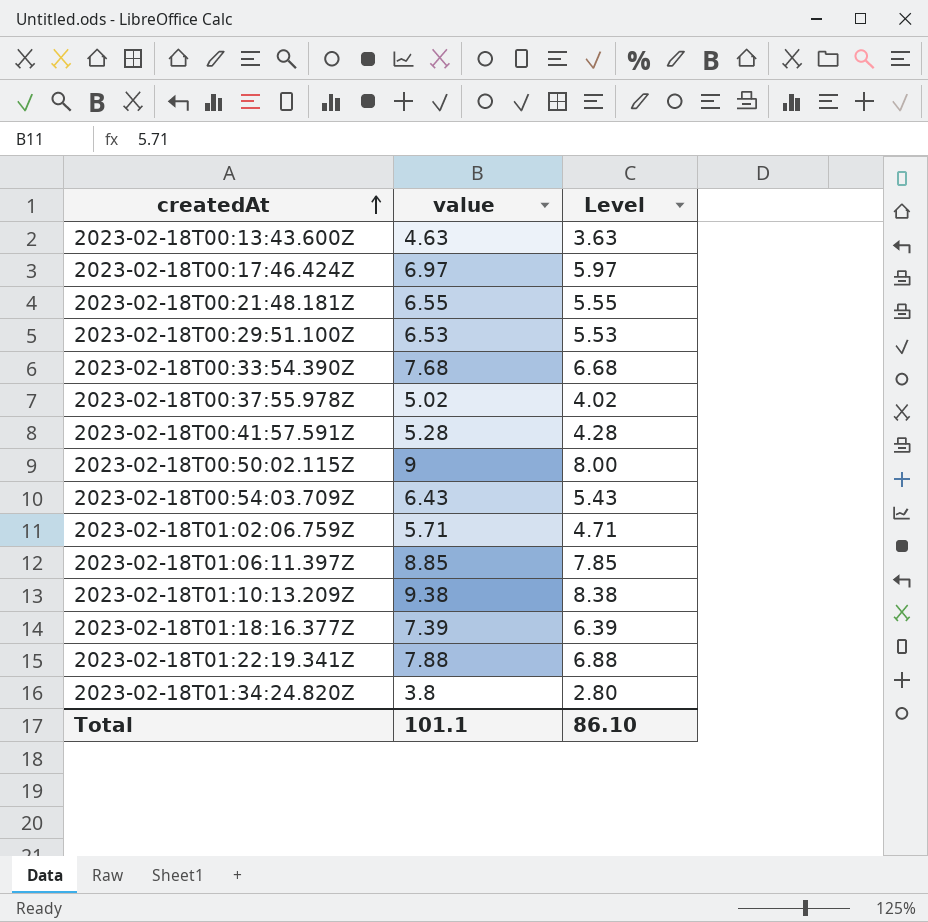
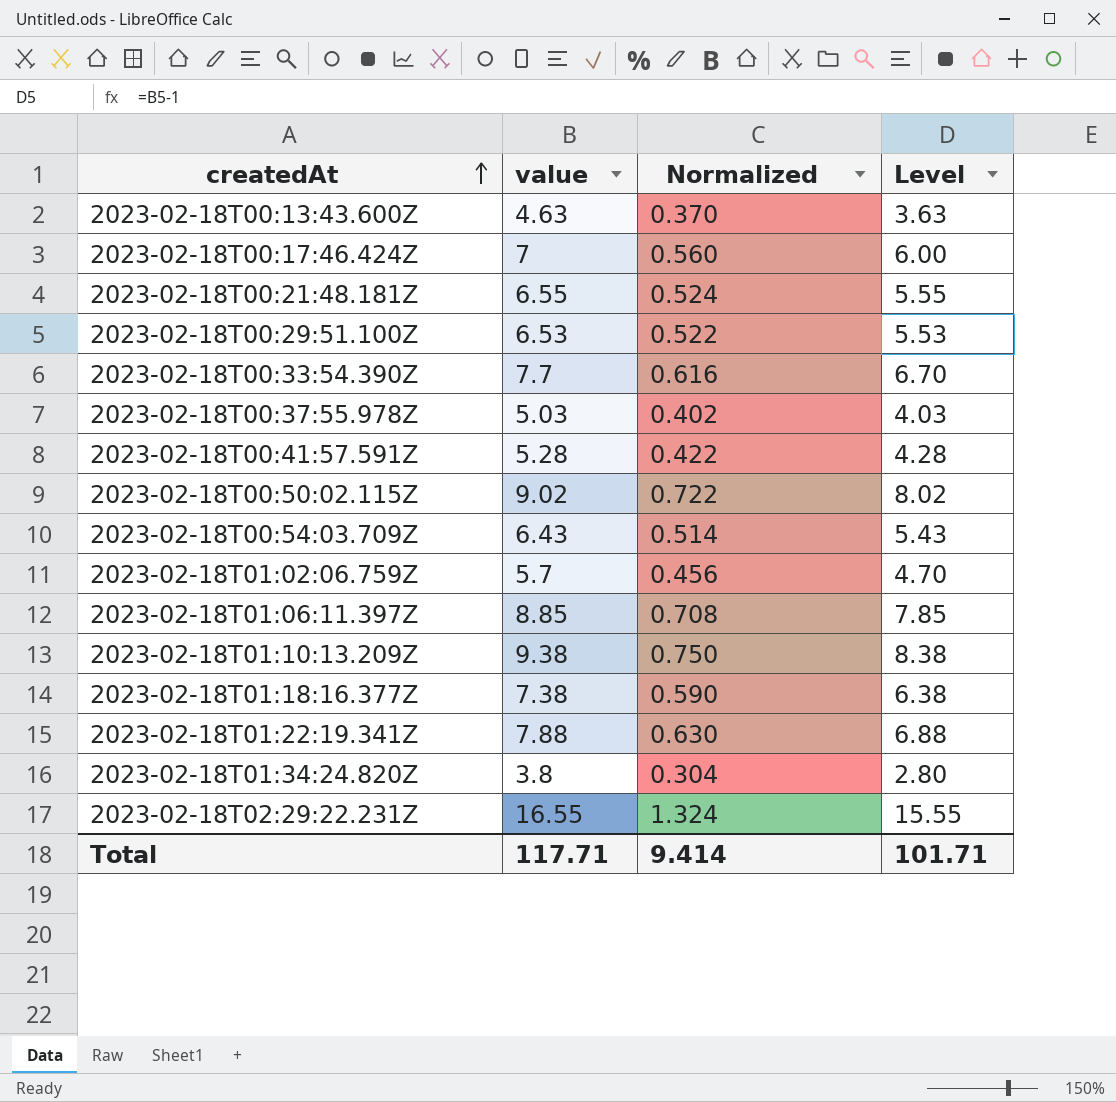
column Normalized | formula: none -> [value] * 0.08
2023-02-18T00:17:46.424Z | value: 6.97 -> 7
2023-02-18T00:17:46.424Z | Level: 5.97 -> 6.00
2023-02-18T00:33:54.390Z | value: 7.68 -> 7.7
2023-02-18T00:33:54.390Z | Level: 6.68 -> 6.70
2023-02-18T00:37:55.978Z | value: 5.02 -> 5.03
2023-02-18T00:37:55.978Z | Level: 4.02 -> 4.03
2023-02-18T00:50:02.115Z | value: 9 -> 9.02
2023-02-18T00:50:02.115Z | Level: 8.00 -> 8.02
2023-02-18T01:02:06.759Z | value: 5.71 -> 5.7
2023-02-18T01:02:06.759Z | Level: 4.71 -> 4.70
2023-02-18T01:18:16.377Z | value: 7.39 -> 7.38
2023-02-18T01:18:16.377Z | Level: 6.39 -> 6.38
row 2023-02-18T02:29:22.231Z: none -> 16.55 | 1.324 | 15.55
Total | value: 101.1 -> 117.71
Total | Level: 86.10 -> 101.71

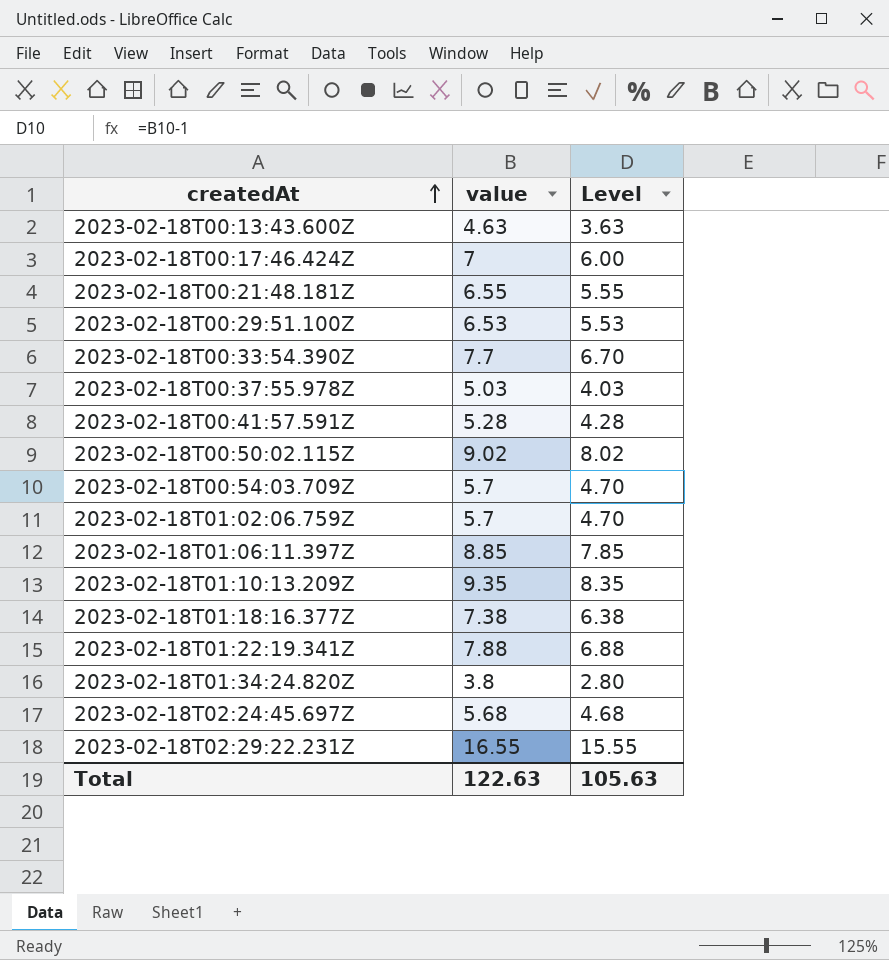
column Normalized | formula: [value] * 0.08 -> none
2023-02-18T00:54:03.709Z | value: 6.43 -> 5.7
2023-02-18T00:54:03.709Z | Level: 5.43 -> 4.70
2023-02-18T01:10:13.209Z | value: 9.38 -> 9.35
2023-02-18T01:10:13.209Z | Level: 8.38 -> 8.35
row 2023-02-18T02:24:45.697Z: none -> 5.68 | 4.68
Total | value: 117.71 -> 122.63
Total | Level: 101.71 -> 105.63

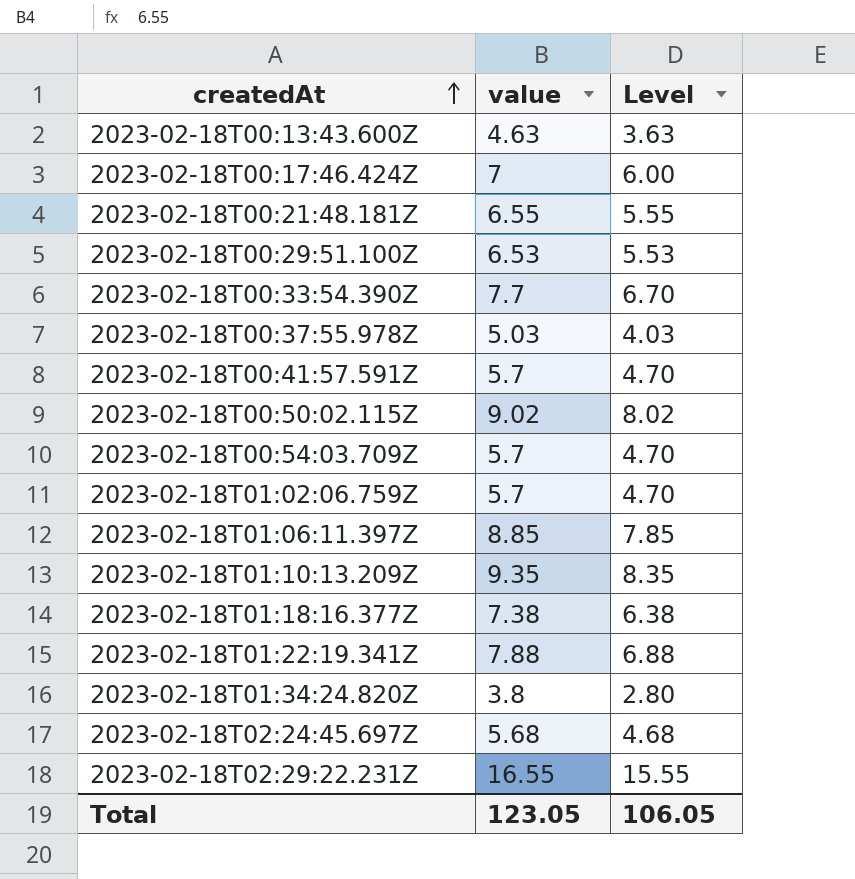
2023-02-18T00:41:57.591Z | value: 5.28 -> 5.7
2023-02-18T00:41:57.591Z | Level: 4.28 -> 4.70
Total | value: 122.63 -> 123.05
Total | Level: 105.63 -> 106.05

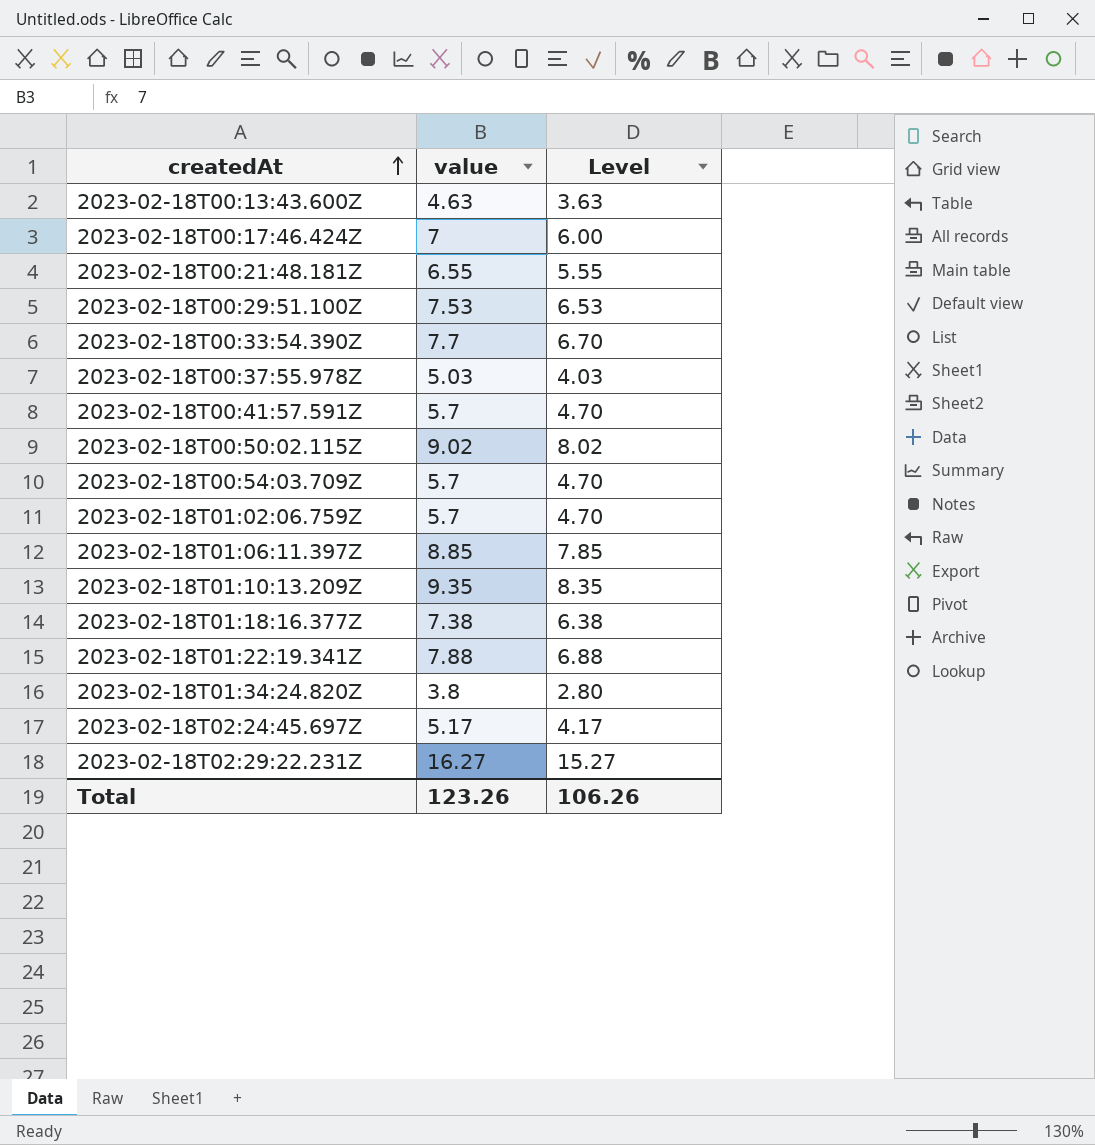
2023-02-18T00:29:51.100Z | value: 6.53 -> 7.53
2023-02-18T00:29:51.100Z | Level: 5.53 -> 6.53
2023-02-18T02:24:45.697Z | value: 5.68 -> 5.17
2023-02-18T02:24:45.697Z | Level: 4.68 -> 4.17
2023-02-18T02:29:22.231Z | value: 16.55 -> 16.27
2023-02-18T02:29:22.231Z | Level: 15.55 -> 15.27
Total | value: 123.05 -> 123.26
Total | Level: 106.05 -> 106.26

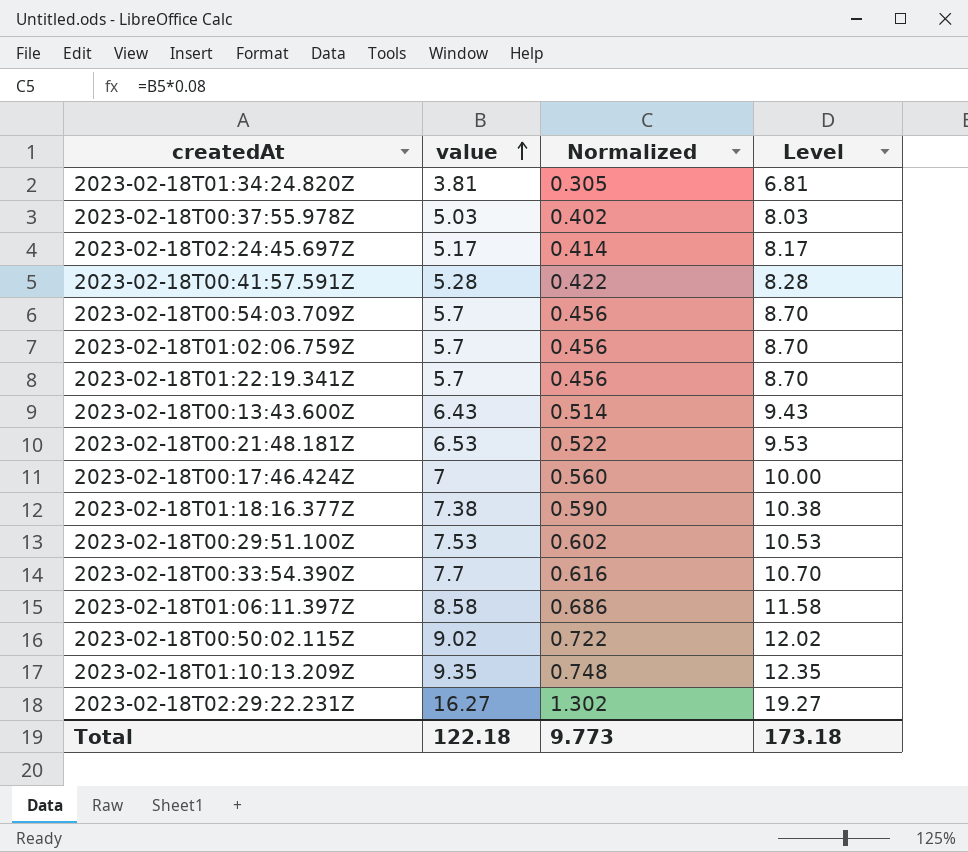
row order: createdAt ascending -> value ascending
column Normalized | formula: none -> [value] * 0.08
column Level | formula: [value] - 1 -> [value] + 3
2023-02-18T01:34:24.820Z | value: 3.8 -> 3.81
2023-02-18T00:41:57.591Z | value: 5.7 -> 5.28
2023-02-18T01:22:19.341Z | value: 7.88 -> 5.7
2023-02-18T00:13:43.600Z | value: 4.63 -> 6.43
2023-02-18T00:21:48.181Z | value: 6.55 -> 6.53
2023-02-18T01:06:11.397Z | value: 8.85 -> 8.58
Total | value: 123.26 -> 122.18
Total | Level: 106.26 -> 173.18

